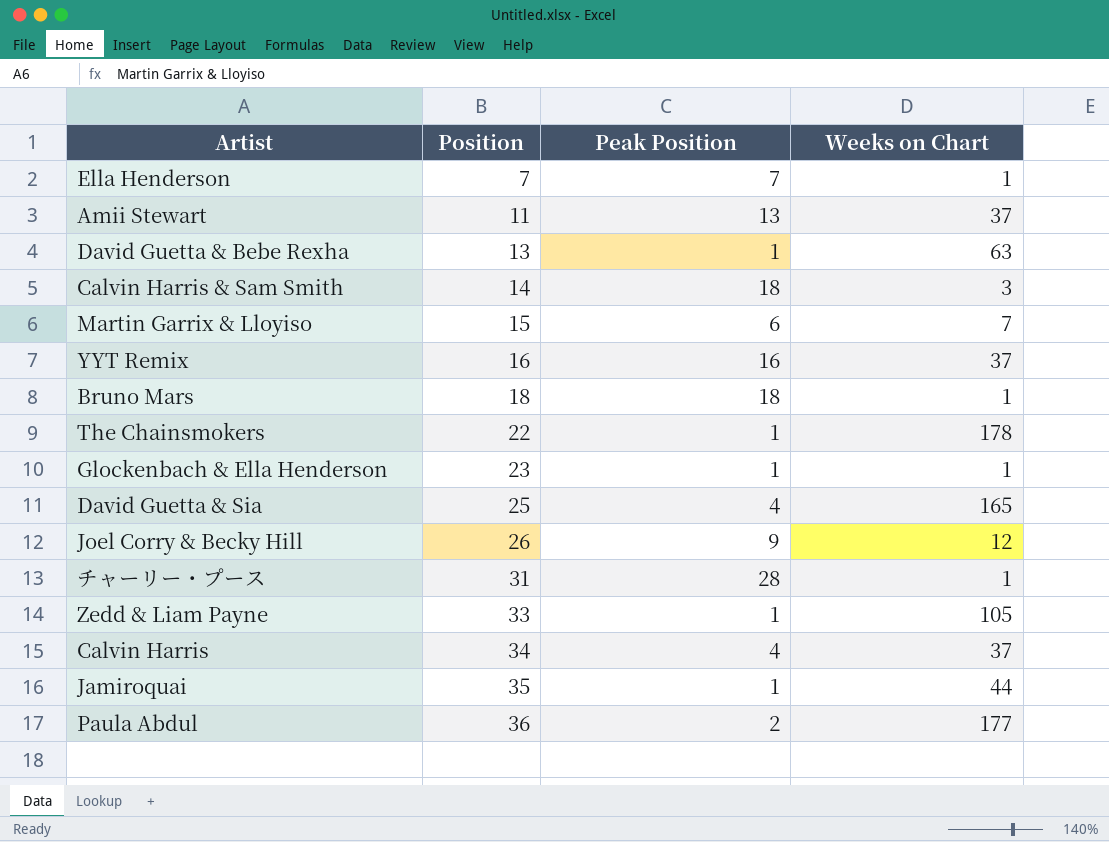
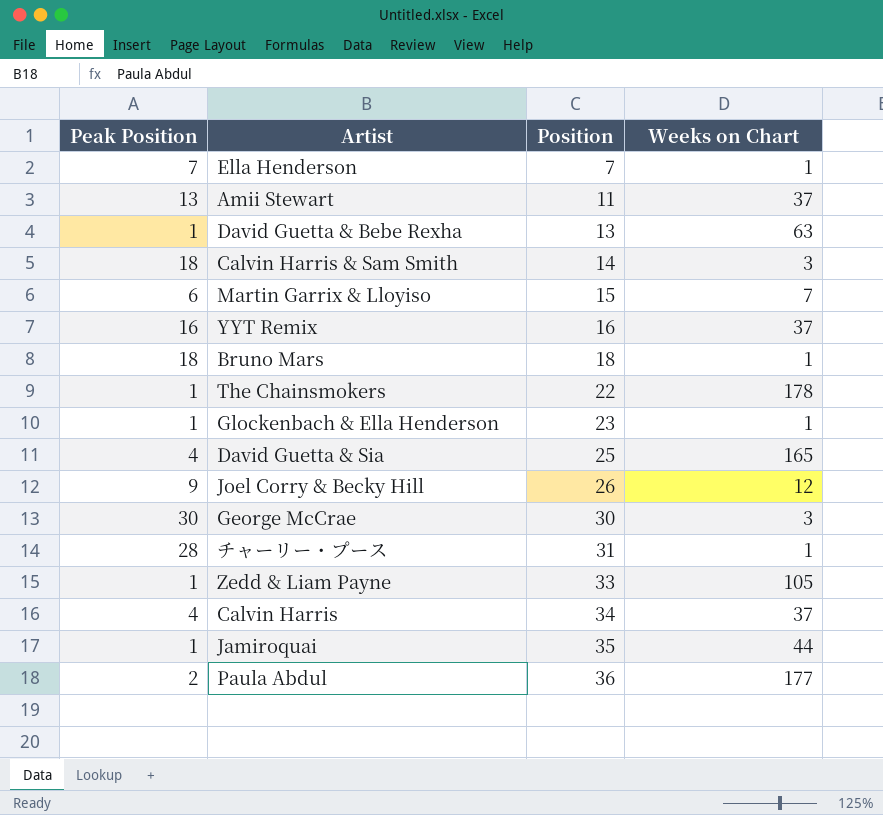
column Peak Position | position: 3 -> 1
row George McCrae: none -> 30 | 30 | 3

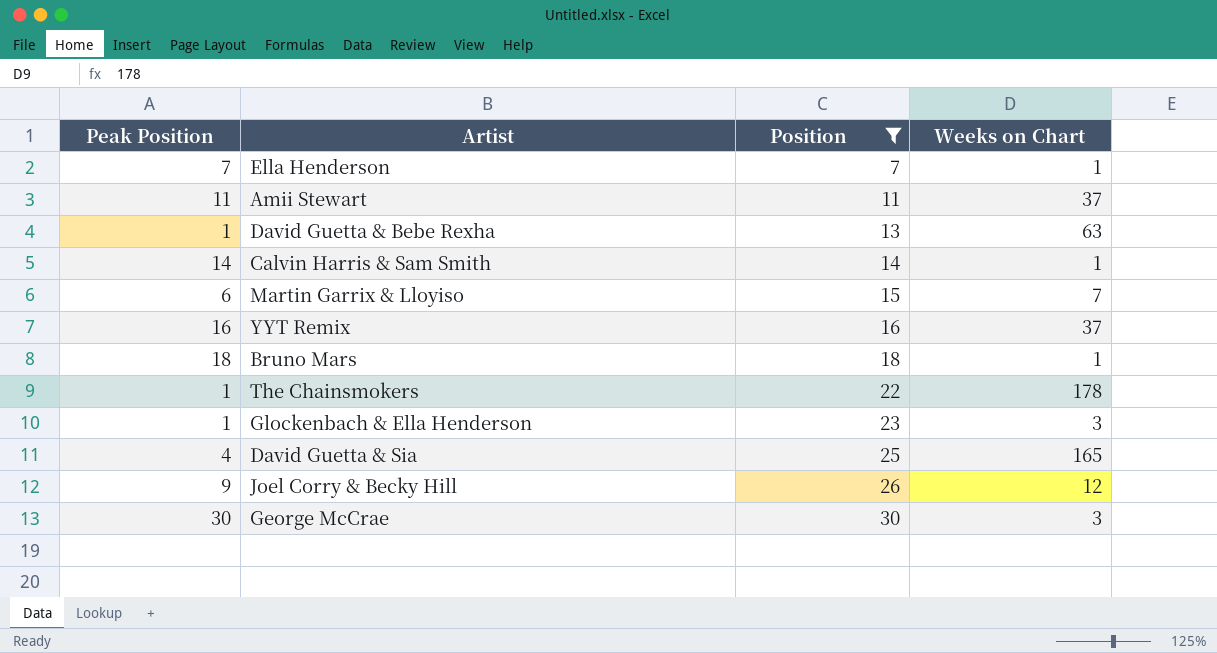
filter: none -> Position <= 30
Amii Stewart | Peak Position: 13 -> 11
Calvin Harris & Sam Smith | Peak Position: 18 -> 14
Calvin Harris & Sam Smith | Weeks on Chart: 3 -> 1
Glockenbach & Ella Henderson | Weeks on Chart: 1 -> 3

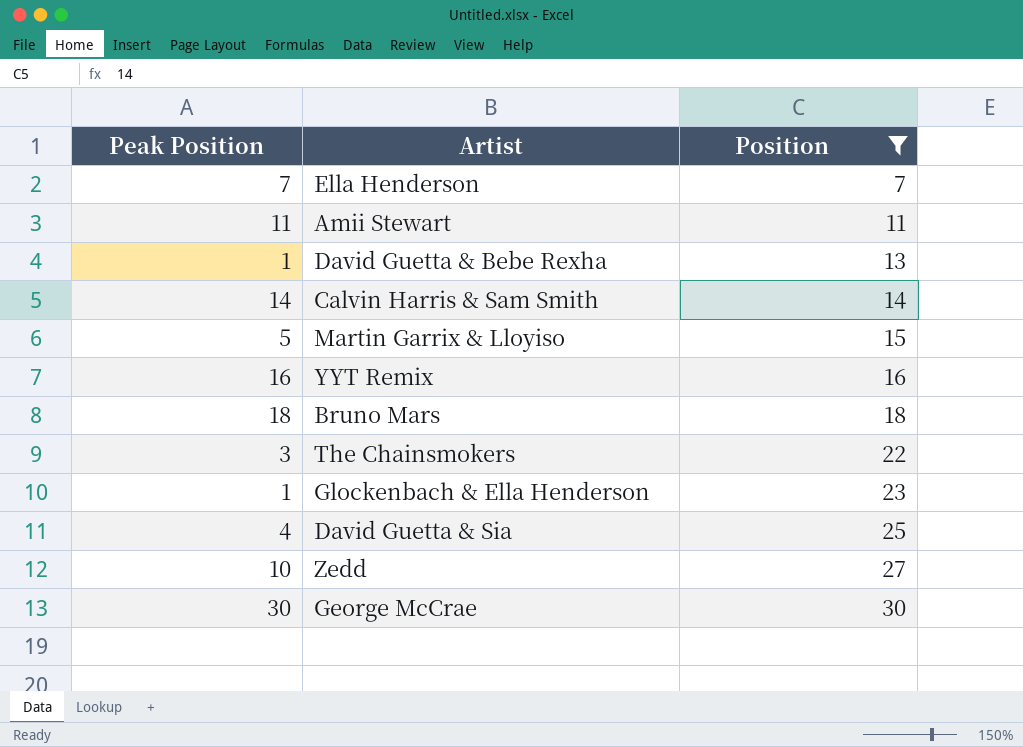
column Weeks on Chart | position: 4 -> none
row Joel Corry & Becky Hill: 9 | 26 | 12 -> none
Martin Garrix & Lloyiso | Peak Position: 6 -> 5
The Chainsmokers | Peak Position: 1 -> 3
row Zedd: none -> 10 | 27

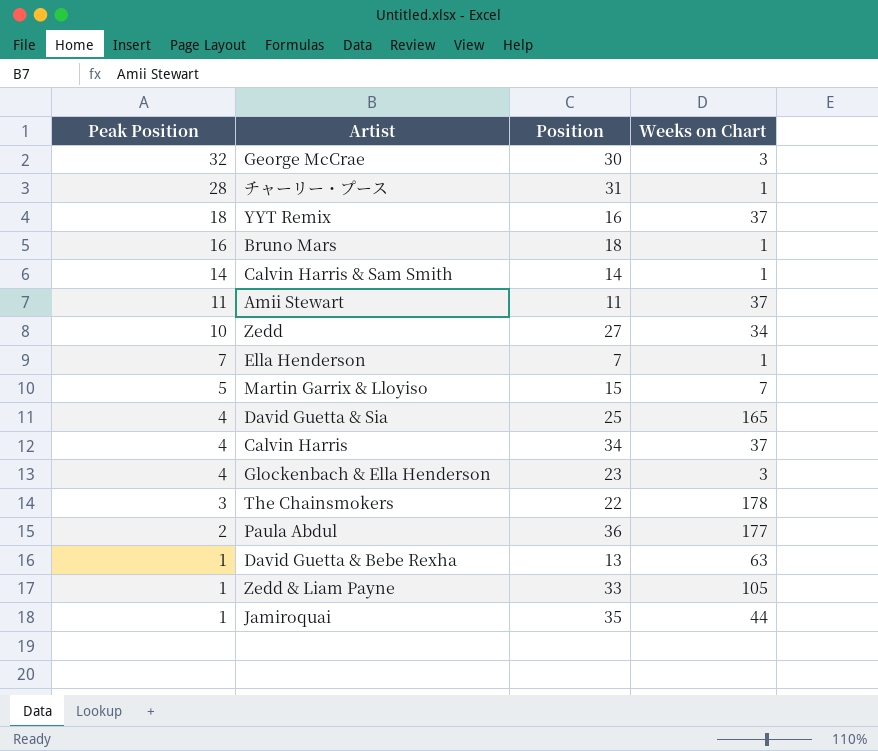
filter: Position <= 30 -> none
row order: Position ascending -> Peak Position descending
column Weeks on Chart | position: none -> 4
George McCrae | Peak Position: 30 -> 32
YYT Remix | Peak Position: 16 -> 18
Bruno Mars | Peak Position: 18 -> 16
Glockenbach & Ella Henderson | Peak Position: 1 -> 4

